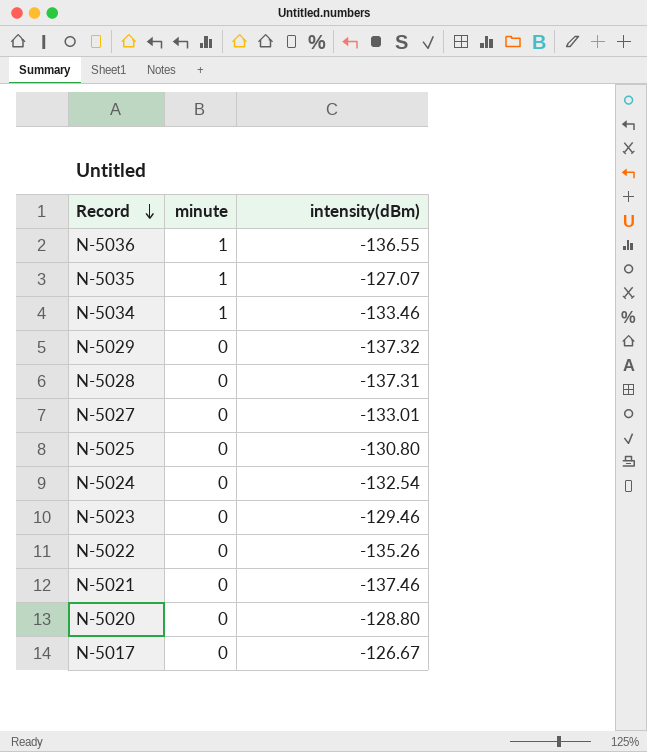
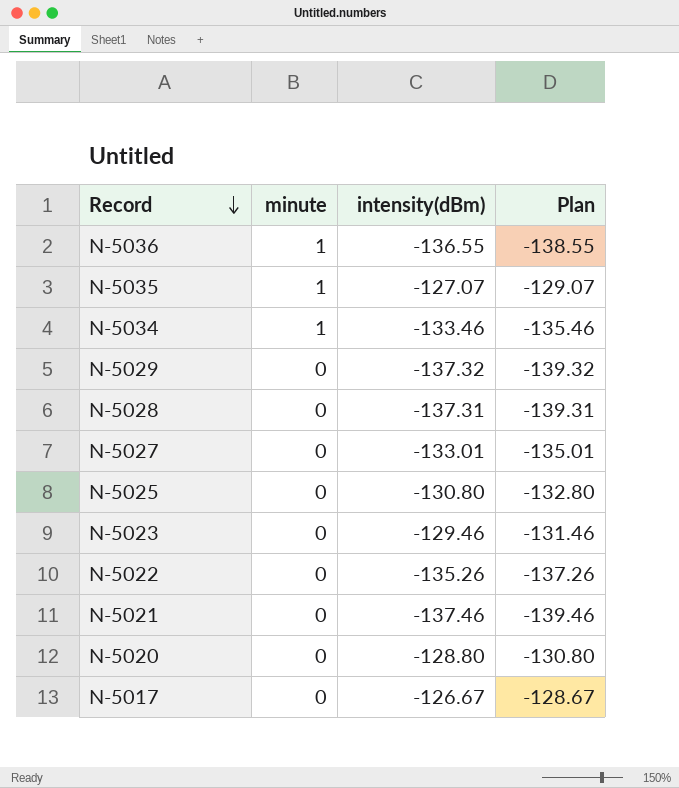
column Plan | formula: none -> [intensity(dBm)] - 2
row N-5024: 0 | -132.54 -> none

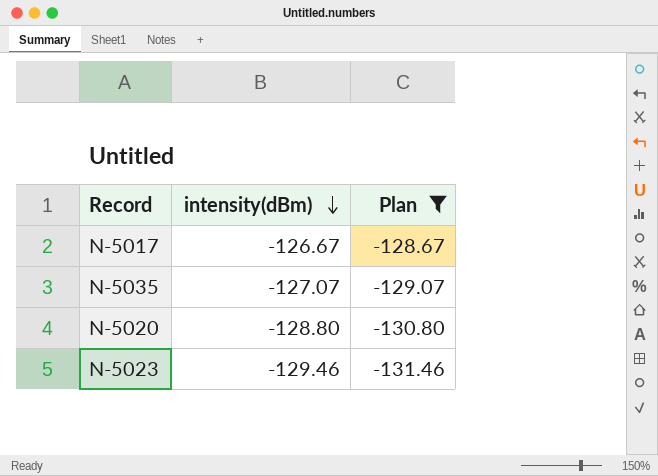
filter: none -> Plan >= -131.46
row order: Record descending -> intensity(dBm) descending
column minute | position: 2 -> none

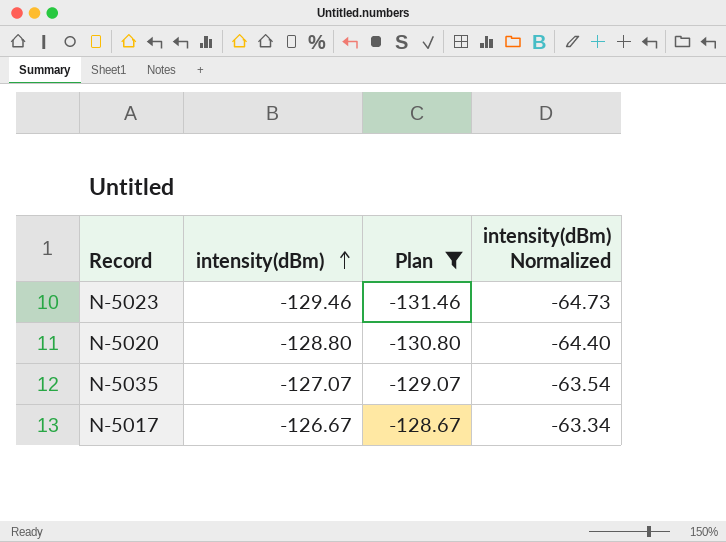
row order: intensity(dBm) descending -> intensity(dBm) ascending
column intensity(dBm) Normalized | formula: none -> [intensity(dBm)] * 0.5

